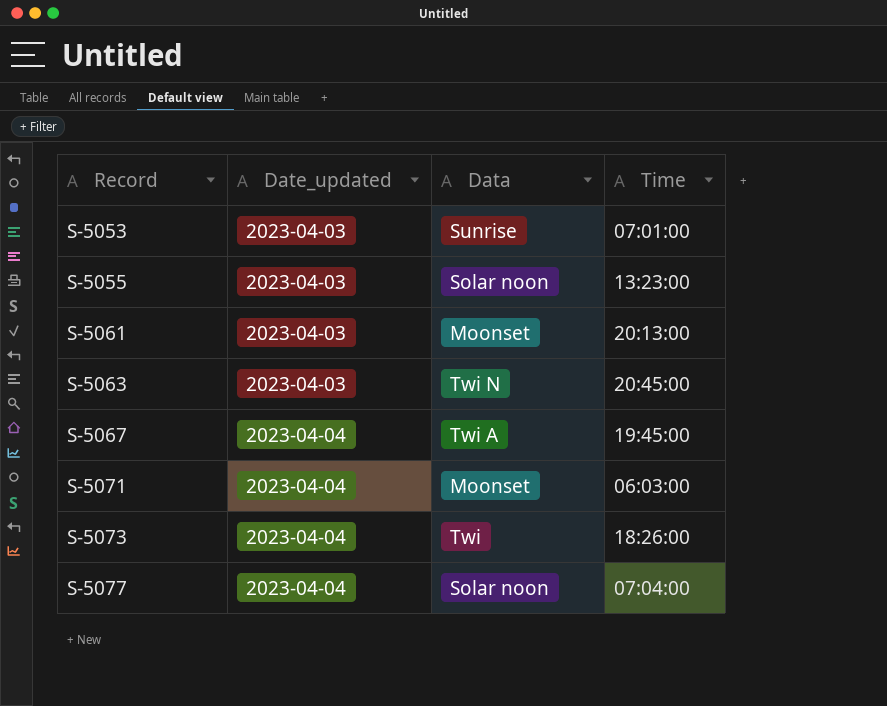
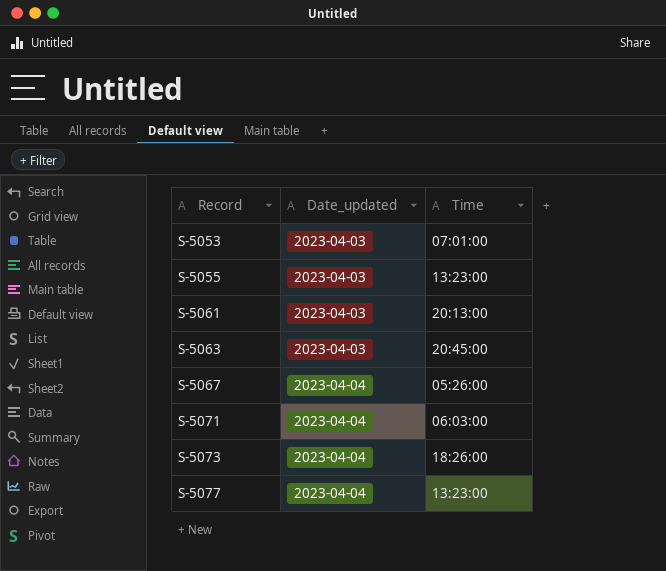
column Data | position: 3 -> none
S-5067 | Time: 19:45:00 -> 05:26:00
S-5077 | Time: 07:04:00 -> 13:23:00

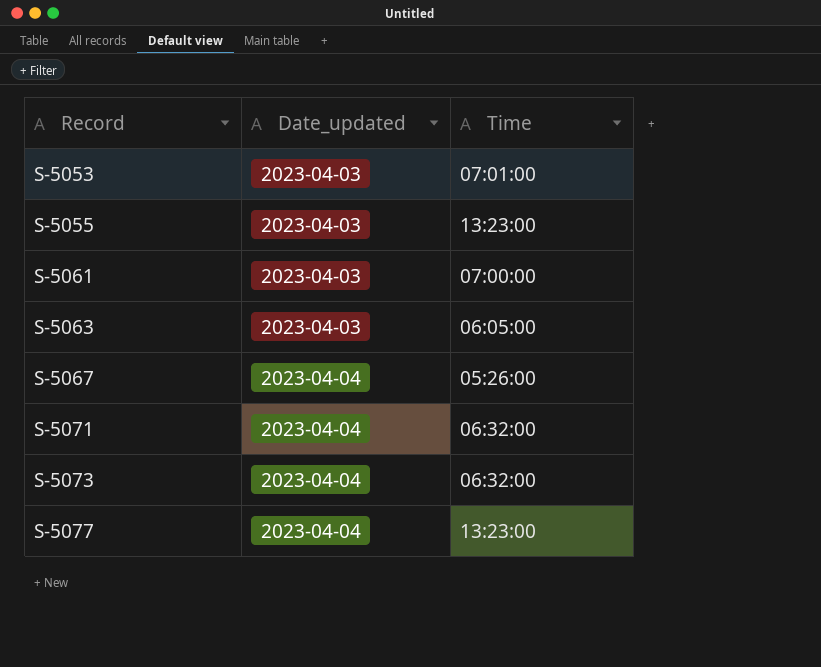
S-5061 | Time: 20:13:00 -> 07:00:00
S-5063 | Time: 20:45:00 -> 06:05:00
S-5071 | Time: 06:03:00 -> 06:32:00
S-5073 | Time: 18:26:00 -> 06:32:00

